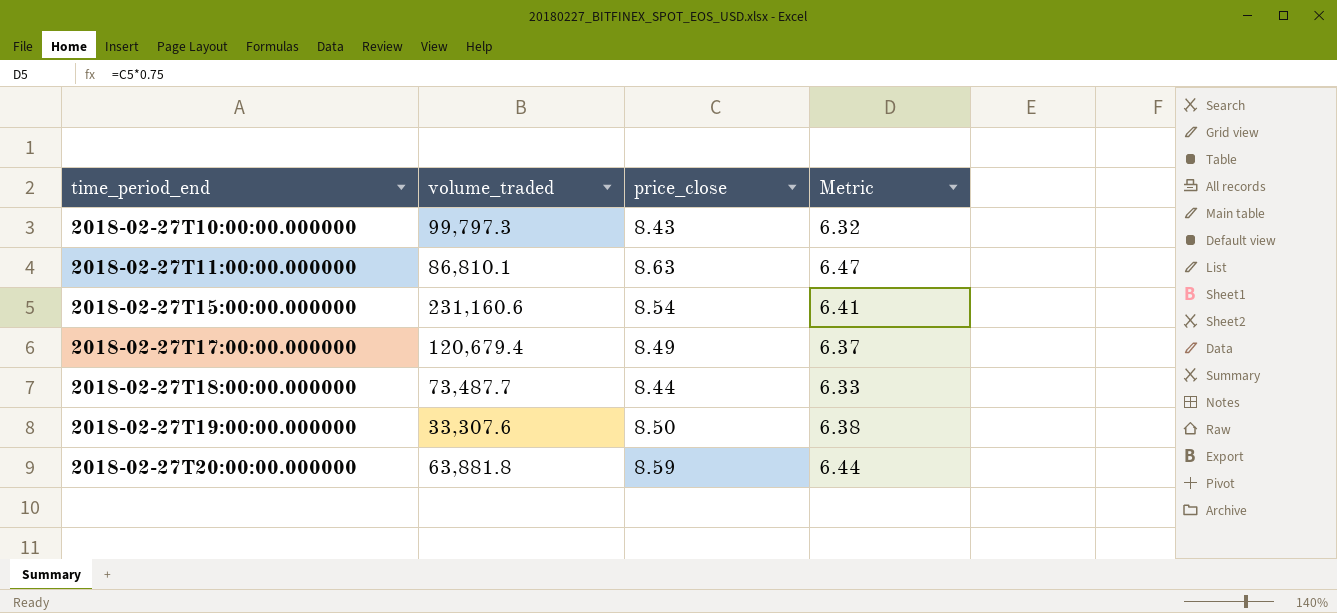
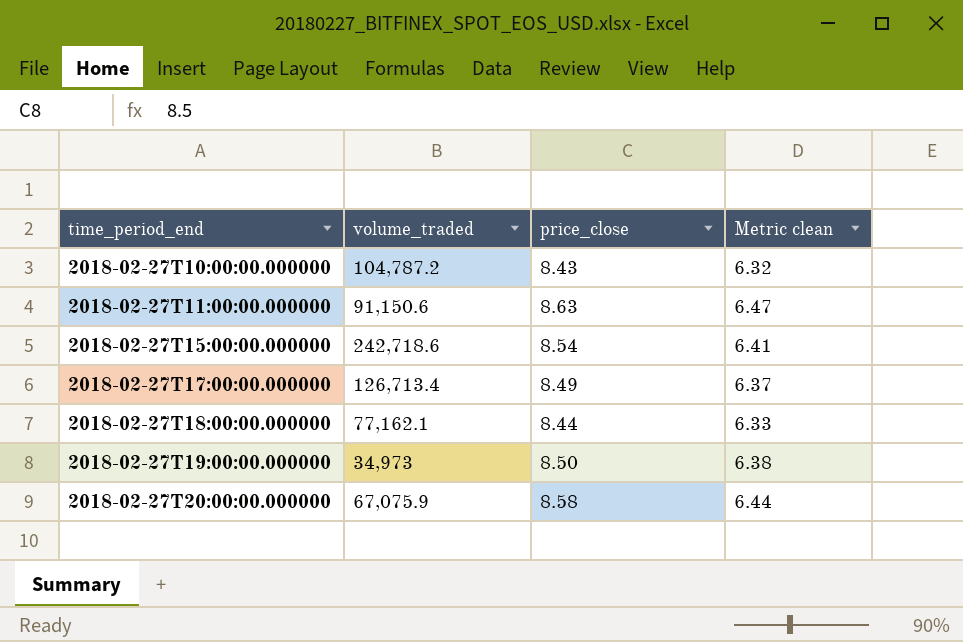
column name: Metric -> Metric clean
2018-02-27T10:00:00.000000 | volume_traded: 99,797.3 -> 104,787.2
2018-02-27T11:00:00.000000 | volume_traded: 86,810.1 -> 91,150.6
2018-02-27T15:00:00.000000 | volume_traded: 231,160.6 -> 242,718.6
2018-02-27T17:00:00.000000 | volume_traded: 120,679.4 -> 126,713.4
2018-02-27T18:00:00.000000 | volume_traded: 73,487.7 -> 77,162.1
2018-02-27T19:00:00.000000 | volume_traded: 33,307.6 -> 34,973
2018-02-27T20:00:00.000000 | volume_traded: 63,881.8 -> 67,075.9
2018-02-27T20:00:00.000000 | price_close: 8.59 -> 8.58

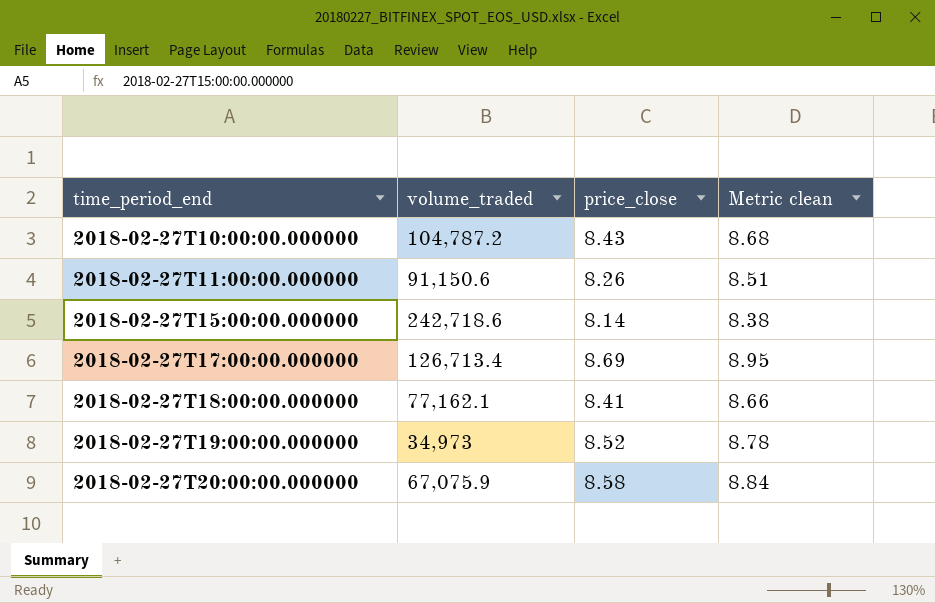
column Metric clean | formula: [price_close] * 0.75 -> [price_close] * 1.03
2018-02-27T11:00:00.000000 | price_close: 8.63 -> 8.26
2018-02-27T15:00:00.000000 | price_close: 8.54 -> 8.14
2018-02-27T17:00:00.000000 | price_close: 8.49 -> 8.69
2018-02-27T18:00:00.000000 | price_close: 8.44 -> 8.41
2018-02-27T19:00:00.000000 | price_close: 8.50 -> 8.52

